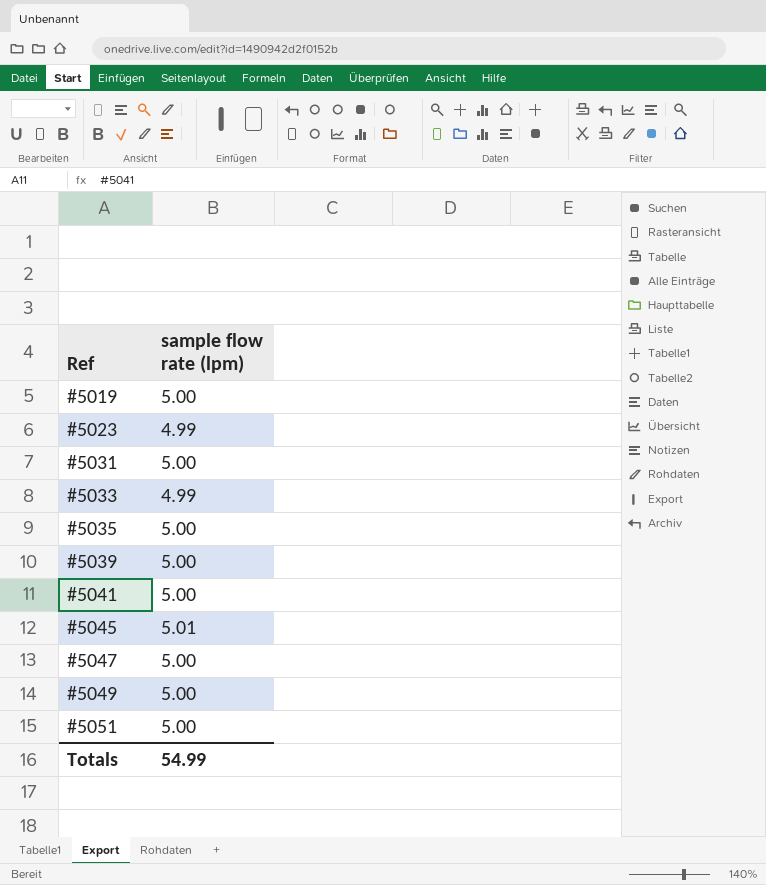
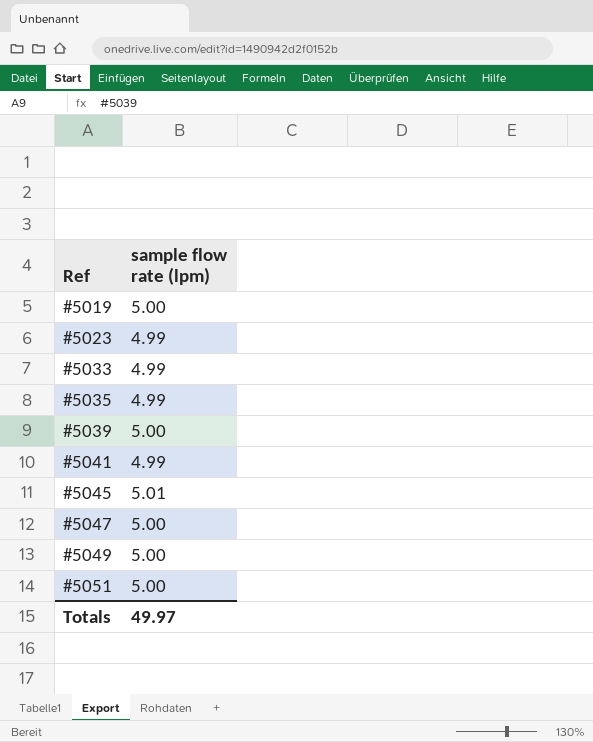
row #5031: 5.00 -> none
#5035 | sample flow rate (lpm): 5.00 -> 4.99
#5041 | sample flow rate (lpm): 5.00 -> 4.99
Totals | sample flow rate (lpm): 54.99 -> 49.97

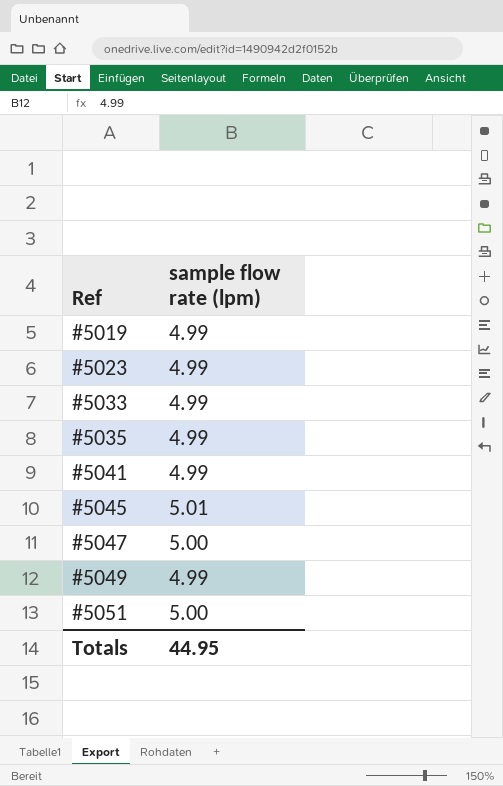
row #5039: 5.00 -> none
#5019 | sample flow rate (lpm): 5.00 -> 4.99
#5049 | sample flow rate (lpm): 5.00 -> 4.99
Totals | sample flow rate (lpm): 49.97 -> 44.95

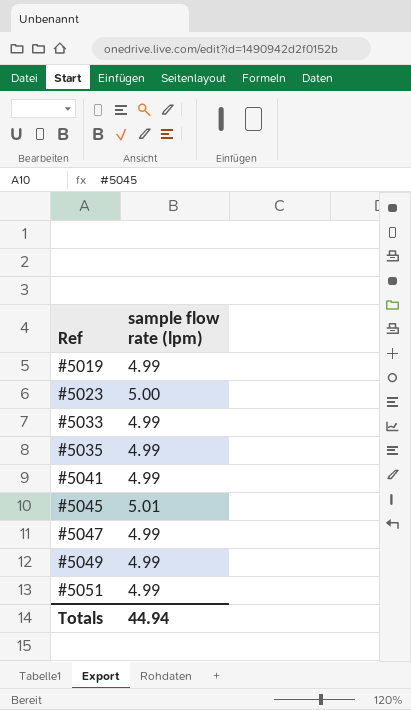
#5023 | sample flow rate (lpm): 4.99 -> 5.00
#5047 | sample flow rate (lpm): 5.00 -> 4.99
#5051 | sample flow rate (lpm): 5.00 -> 4.99
Totals | sample flow rate (lpm): 44.95 -> 44.94

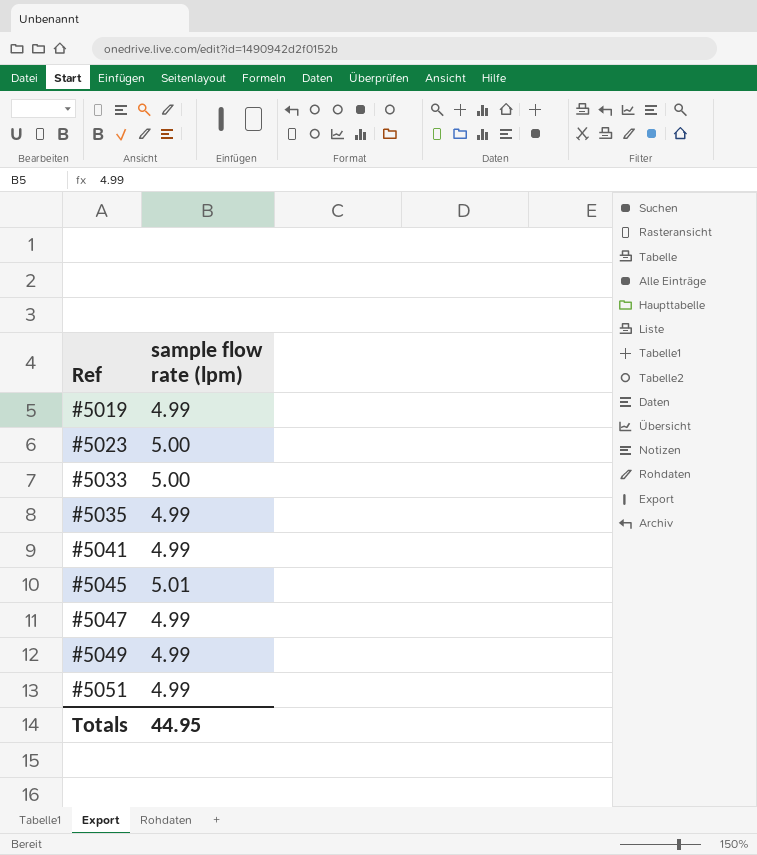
#5033 | sample flow rate (lpm): 4.99 -> 5.00
Totals | sample flow rate (lpm): 44.94 -> 44.95

